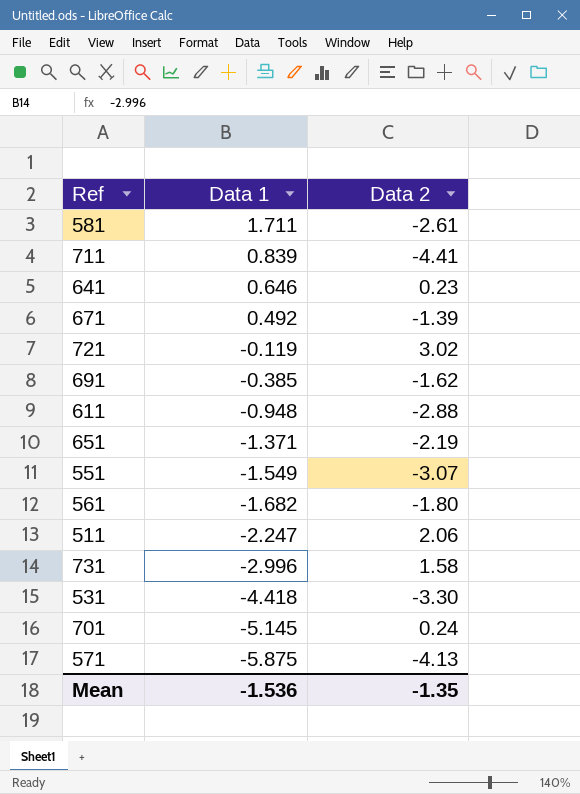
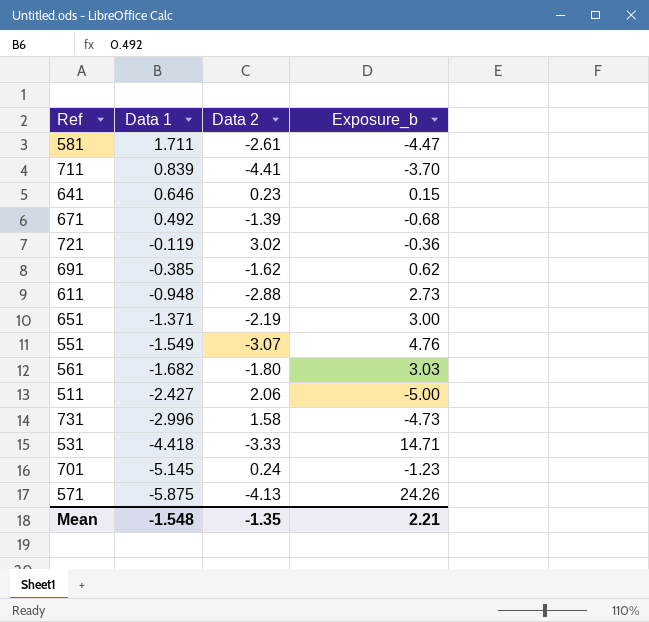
column Exposure_b | formula: none -> [Data 1] * [Data 2]
511 | Data 1: -2.247 -> -2.427
531 | Data 2: -3.30 -> -3.33
Mean | Data 1: -1.536 -> -1.548

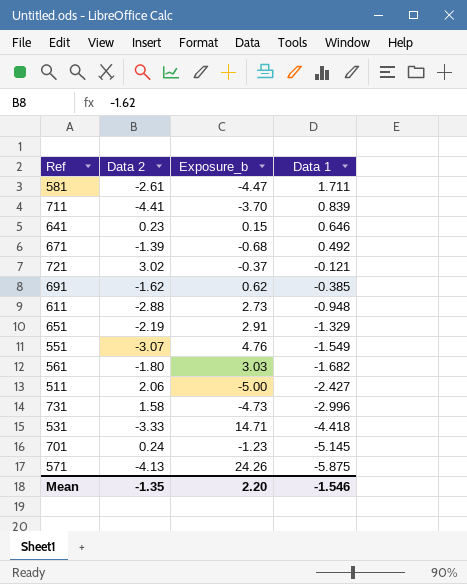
column Data 1 | position: 2 -> 4
721 | Exposure_b: -0.36 -> -0.37
721 | Data 1: -0.119 -> -0.121
651 | Exposure_b: 3.00 -> 2.91
651 | Data 1: -1.371 -> -1.329
Mean | Exposure_b: 2.21 -> 2.20
Mean | Data 1: -1.548 -> -1.546

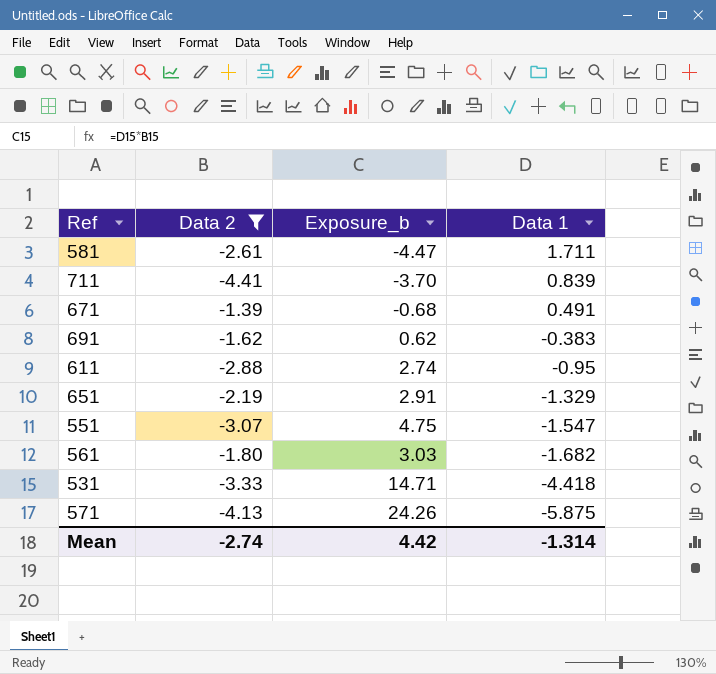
filter: none -> Data 2 <= -1.39
671 | Data 1: 0.492 -> 0.491
691 | Data 1: -0.385 -> -0.383
611 | Exposure_b: 2.73 -> 2.74
611 | Data 1: -0.948 -> -0.95
551 | Exposure_b: 4.76 -> 4.75
551 | Data 1: -1.549 -> -1.547
Mean | Data 2: -1.35 -> -2.74
Mean | Exposure_b: 2.20 -> 4.42
Mean | Data 1: -1.546 -> -1.314

